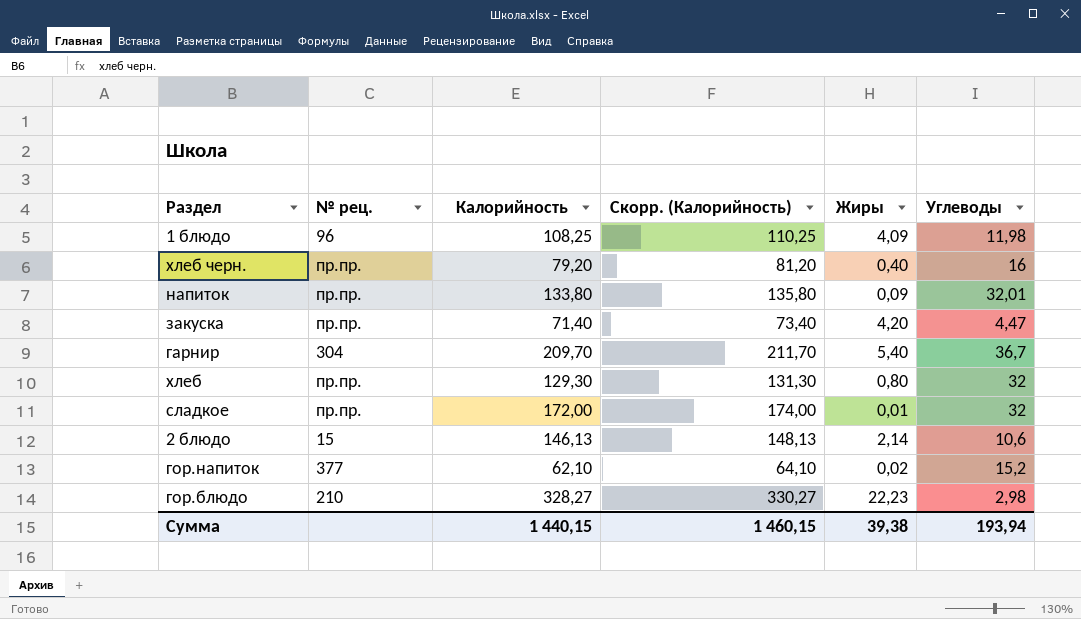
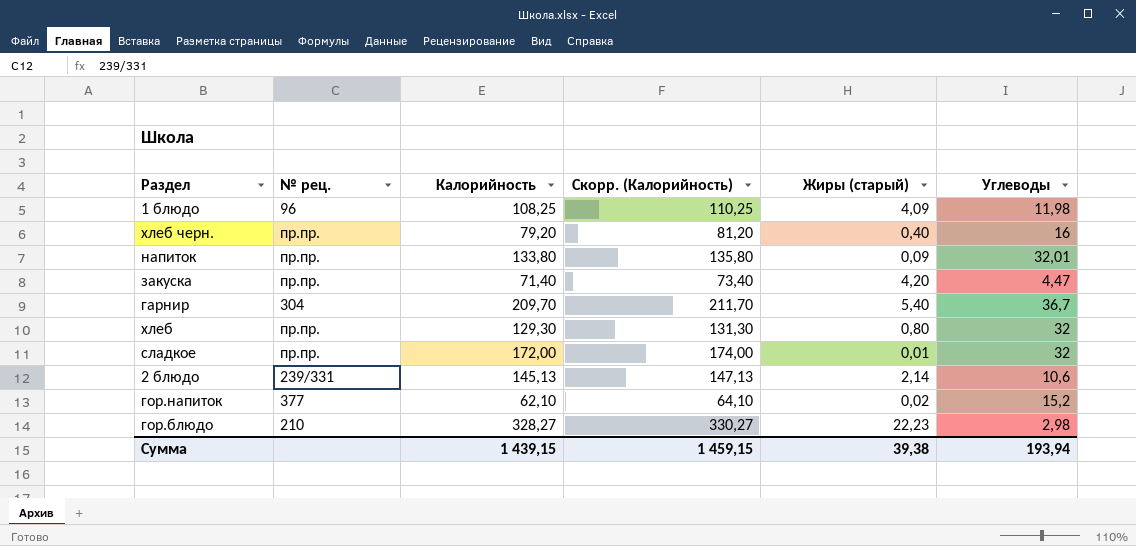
column name: Жиры -> Жиры (старый)
2 блюдо | № рец.: 15 -> 239/331
2 блюдо | Калорийность: 146,13 -> 145,13
2 блюдо | Скорр. (Калорийность): 148,13 -> 147,13
Сумма | Калорийность: 1 440,15 -> 1 439,15
Сумма | Скорр. (Калорийность): 1 460,15 -> 1 459,15

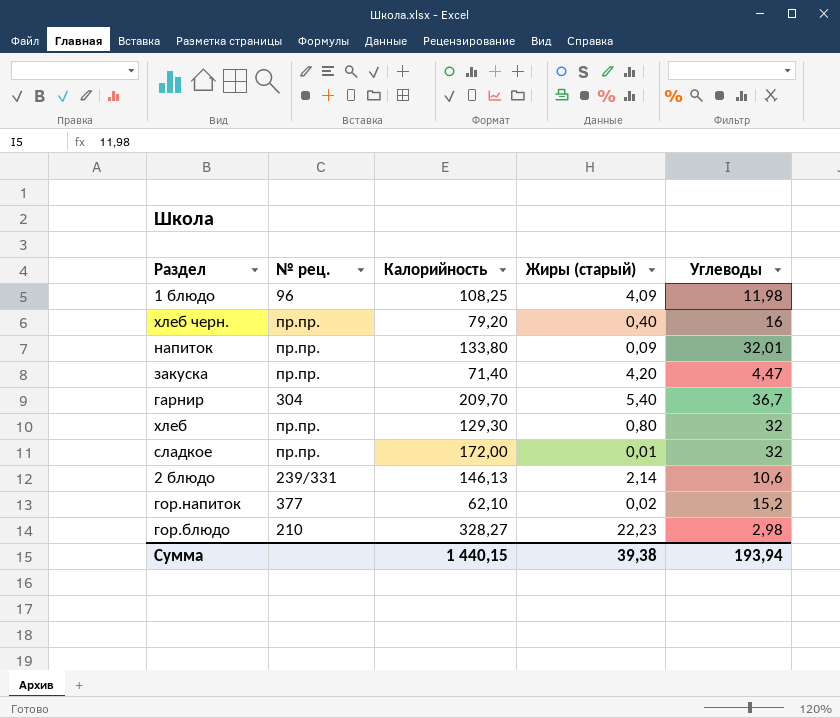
column Скорр. (Калорийность) | formula: [Калорийность] + 2 -> none
2 блюдо | Калорийность: 145,13 -> 146,13
Сумма | Калорийность: 1 439,15 -> 1 440,15

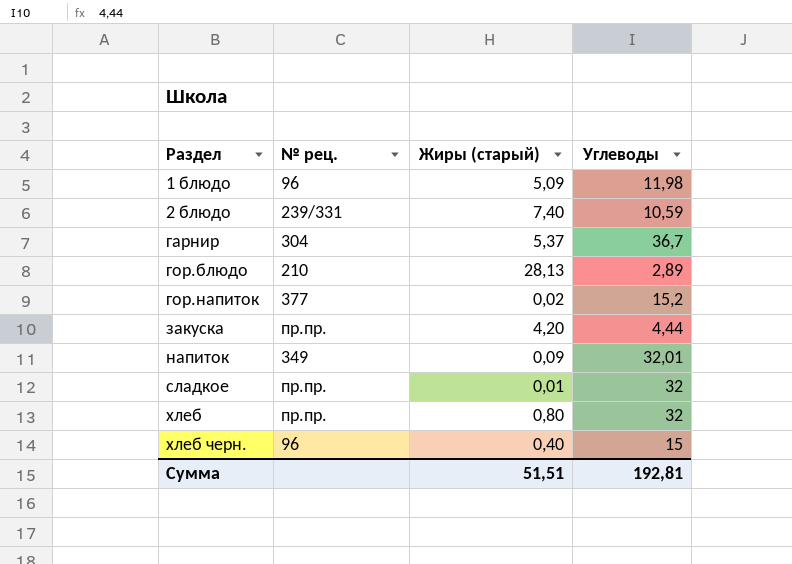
row order: none -> Раздел ascending
column Калорийность | position: 3 -> none
1 блюдо | Жиры (старый): 4,09 -> 5,09
2 блюдо | Жиры (старый): 2,14 -> 7,40
2 блюдо | Углеводы: 10,6 -> 10,59
гарнир | Жиры (старый): 5,40 -> 5,37
гор.блюдо | Жиры (старый): 22,23 -> 28,13
гор.блюдо | Углеводы: 2,98 -> 2,89
закуска | Углеводы: 4,47 -> 4,44
напиток | № рец.: пр.пр. -> 349
хлеб черн. | № рец.: пр.пр. -> 96
хлеб черн. | Углеводы: 16 -> 15
Сумма | Жиры (старый): 39,38 -> 51,51
Сумма | Углеводы: 193,94 -> 192,81

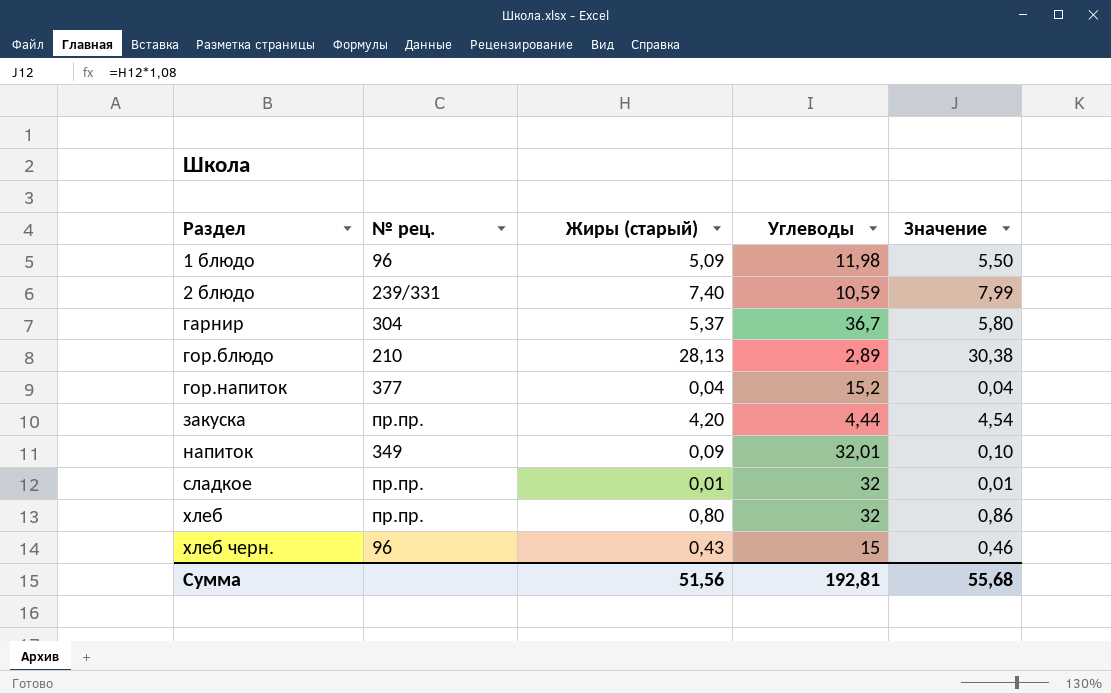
column Значение | formula: none -> [Жиры (старый)] * 1,08
гор.напиток | Жиры (старый): 0,02 -> 0,04
хлеб черн. | Жиры (старый): 0,40 -> 0,43
Сумма | Жиры (старый): 51,51 -> 51,56

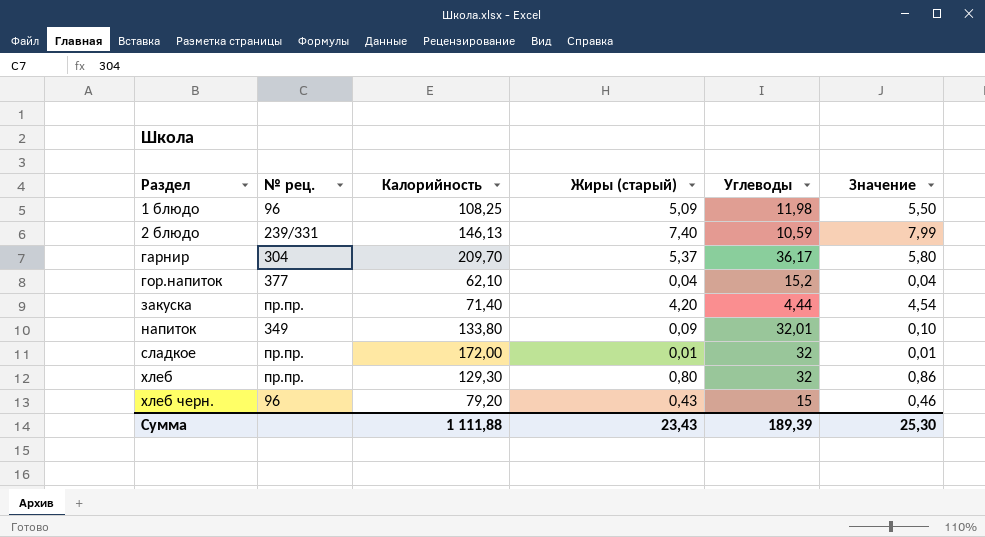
column Калорийность | position: none -> 3
row гор.блюдо: 210 | 28,13 | 2,89 | 30,38 -> none
гарнир | Углеводы: 36,7 -> 36,17
Сумма | Жиры (старый): 51,56 -> 23,43
Сумма | Углеводы: 192,81 -> 189,39
Сумма | Значение: 55,68 -> 25,30

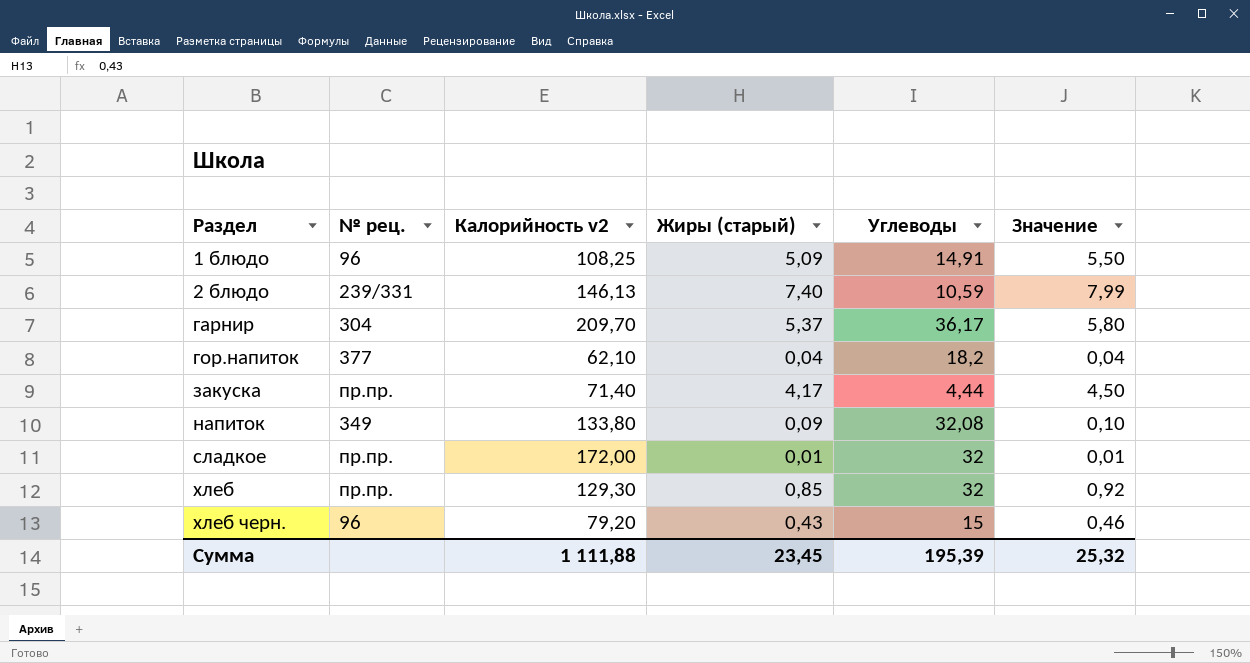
column name: Калорийность -> Калорийность v2
1 блюдо | Углеводы: 11,98 -> 14,91
гор.напиток | Углеводы: 15,2 -> 18,2
закуска | Жиры (старый): 4,20 -> 4,17
закуска | Значение: 4,54 -> 4,50
напиток | Углеводы: 32,01 -> 32,08
хлеб | Жиры (старый): 0,80 -> 0,85
хлеб | Значение: 0,86 -> 0,92
Сумма | Жиры (старый): 23,43 -> 23,45
Сумма | Углеводы: 189,39 -> 195,39
Сумма | Значение: 25,30 -> 25,32

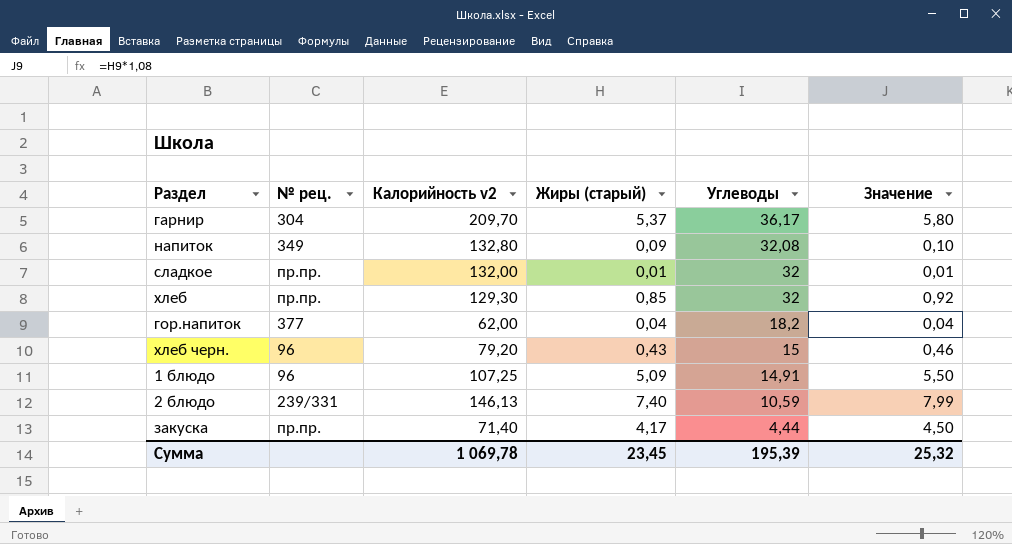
row order: Раздел ascending -> Углеводы descending
напиток | Калорийность v2: 133,80 -> 132,80
сладкое | Калорийность v2: 172,00 -> 132,00
гор.напиток | Калорийность v2: 62,10 -> 62,00
1 блюдо | Калорийность v2: 108,25 -> 107,25
Сумма | Калорийность v2: 1 111,88 -> 1 069,78

